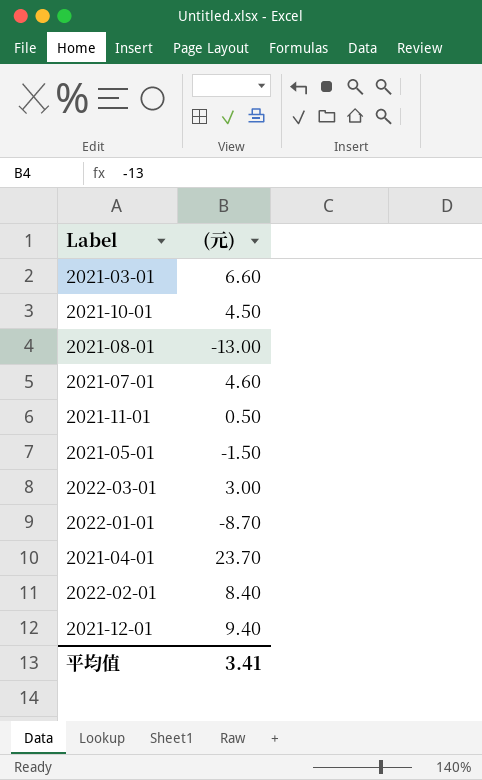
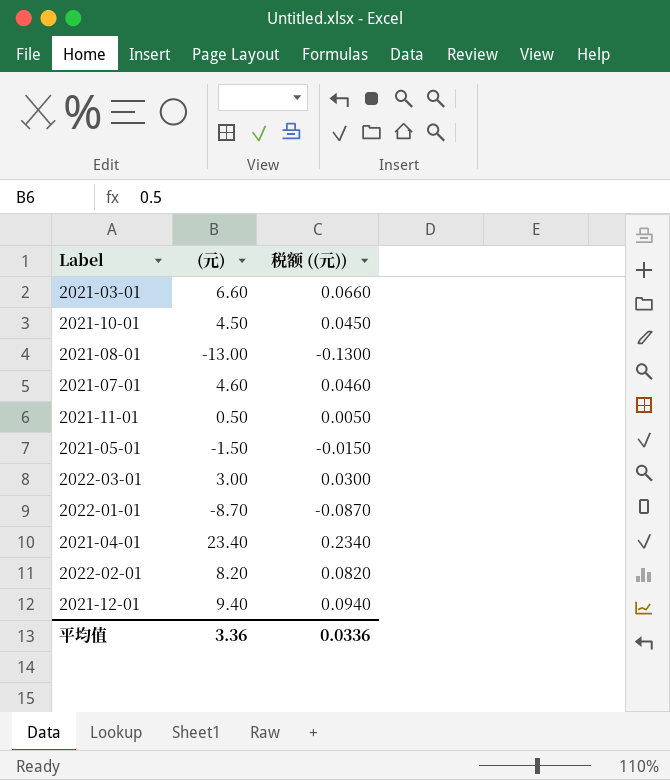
column 税额 ((元)) | formula: none -> [(元)] * 0.01
2021-04-01 | (元): 23.70 -> 23.40
2022-02-01 | (元): 8.40 -> 8.20
平均值 | (元): 3.41 -> 3.36

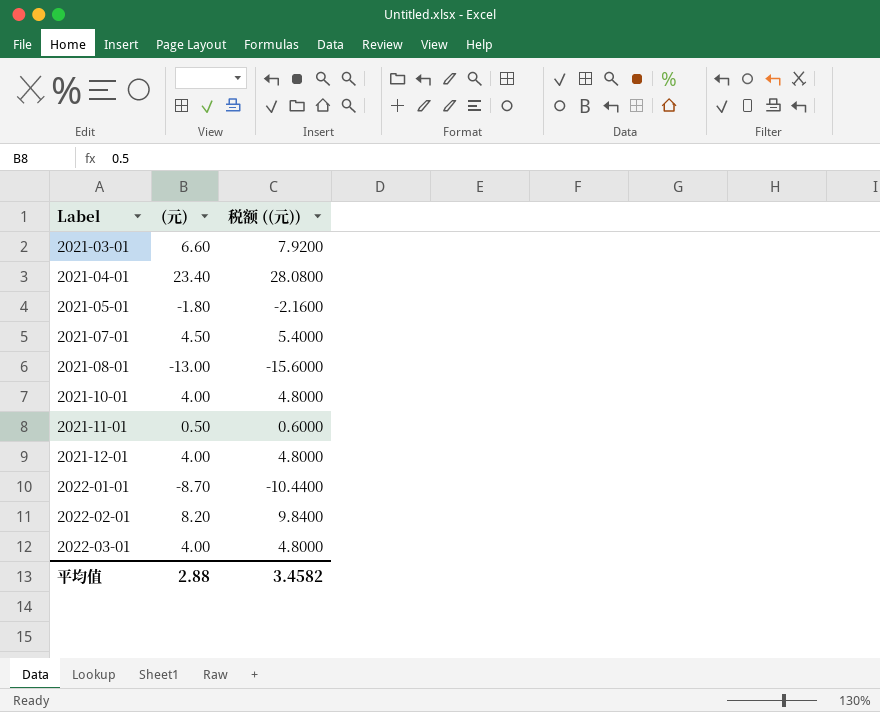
row order: none -> Label ascending
column 税额 ((元)) | formula: [(元)] * 0.01 -> [(元)] * 1.2
2021-05-01 | (元): -1.50 -> -1.80
2021-07-01 | (元): 4.60 -> 4.50
2021-10-01 | (元): 4.50 -> 4.00
2021-12-01 | (元): 9.40 -> 4.00
2022-03-01 | (元): 3.00 -> 4.00
平均值 | (元): 3.36 -> 2.88
平均值 | 税额 ((元)): 0.0336 -> 3.4582

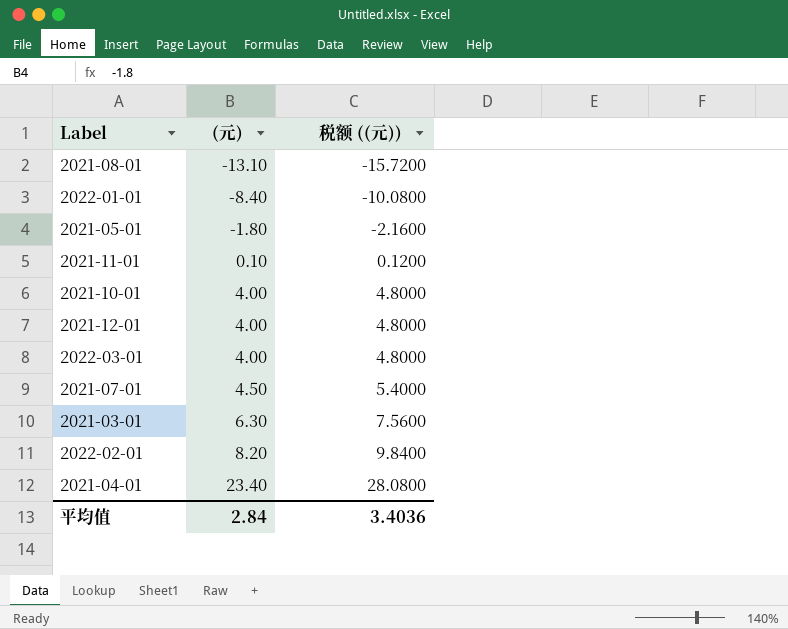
row order: Label ascending -> (元) ascending
2021-08-01 | (元): -13.00 -> -13.10
2021-08-01 | 税额 ((元)): -15.6000 -> -15.7200
2022-01-01 | (元): -8.70 -> -8.40
2022-01-01 | 税额 ((元)): -10.4400 -> -10.0800
2021-11-01 | (元): 0.50 -> 0.10
2021-11-01 | 税额 ((元)): 0.6000 -> 0.1200
2021-03-01 | (元): 6.60 -> 6.30
2021-03-01 | 税额 ((元)): 7.9200 -> 7.5600
平均值 | (元): 2.88 -> 2.84
平均值 | 税额 ((元)): 3.4582 -> 3.4036

